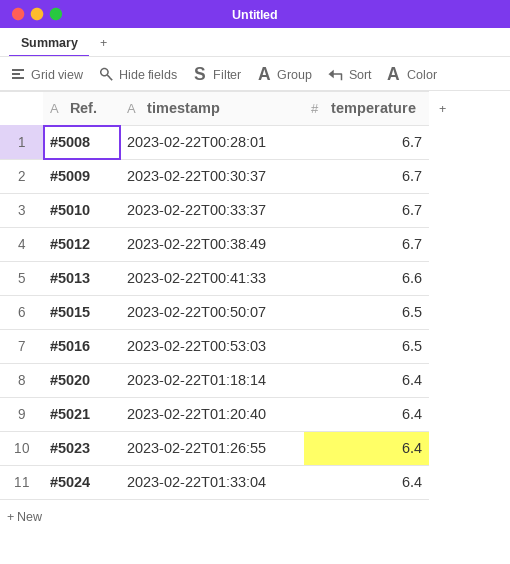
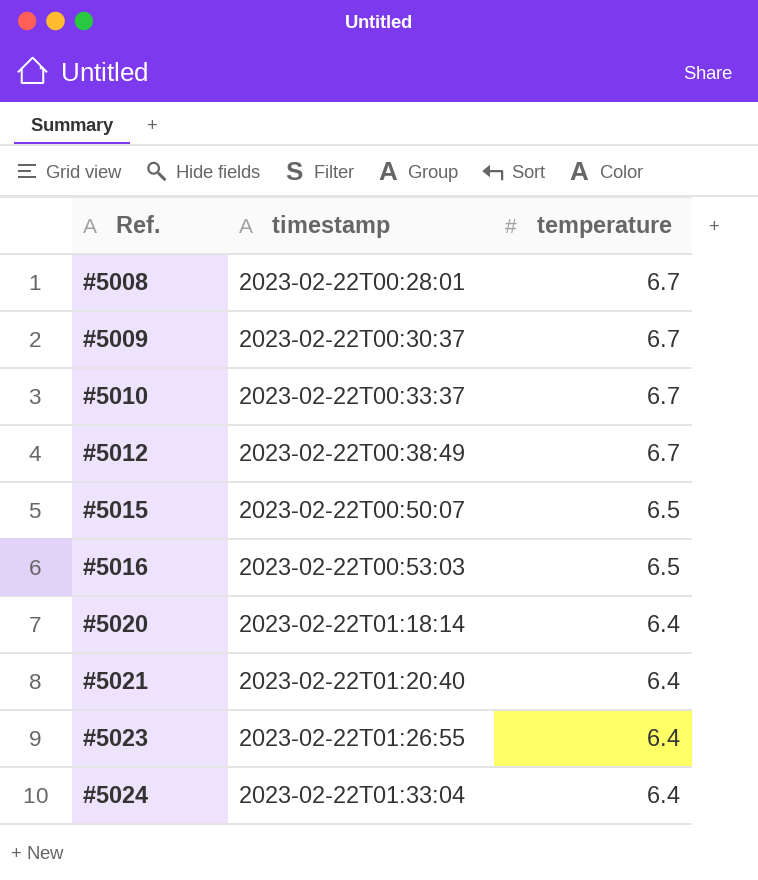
row #5013: 2023-02-22T00:41:33 | 6.6 -> none

